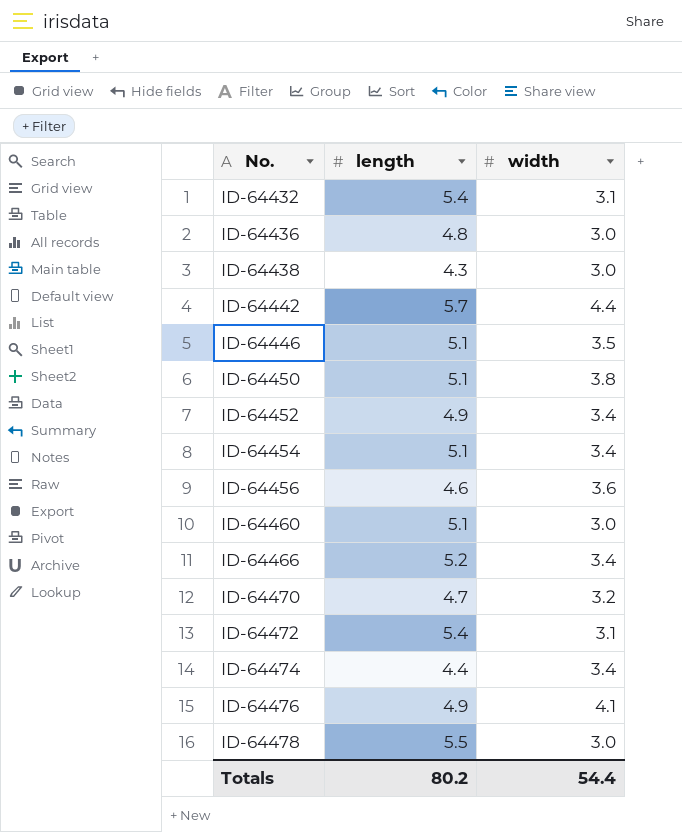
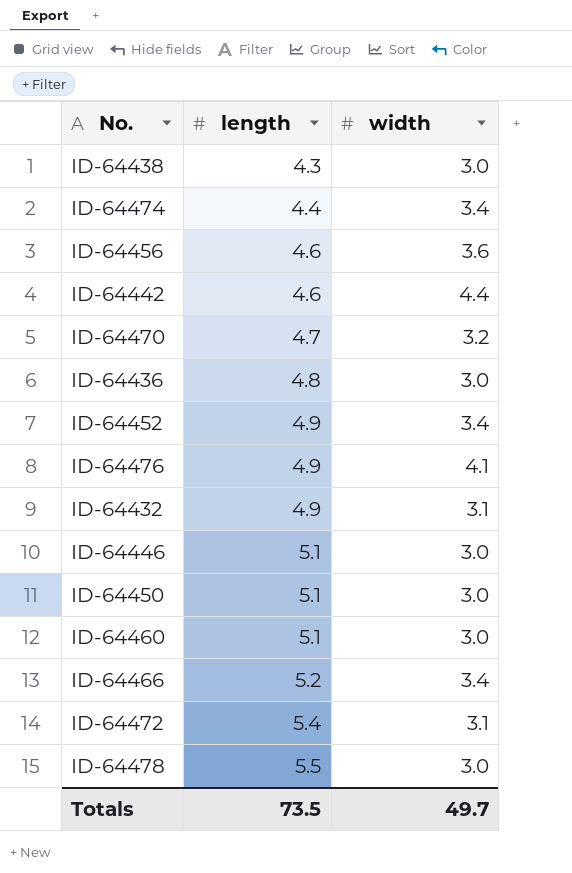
row order: No. ascending -> length ascending
row ID-64454: 5.1 | 3.4 -> none
ID-64442 | length: 5.7 -> 4.6
ID-64432 | length: 5.4 -> 4.9
ID-64446 | width: 3.5 -> 3.0
ID-64450 | width: 3.8 -> 3.0
Totals | length: 80.2 -> 73.5
Totals | width: 54.4 -> 49.7

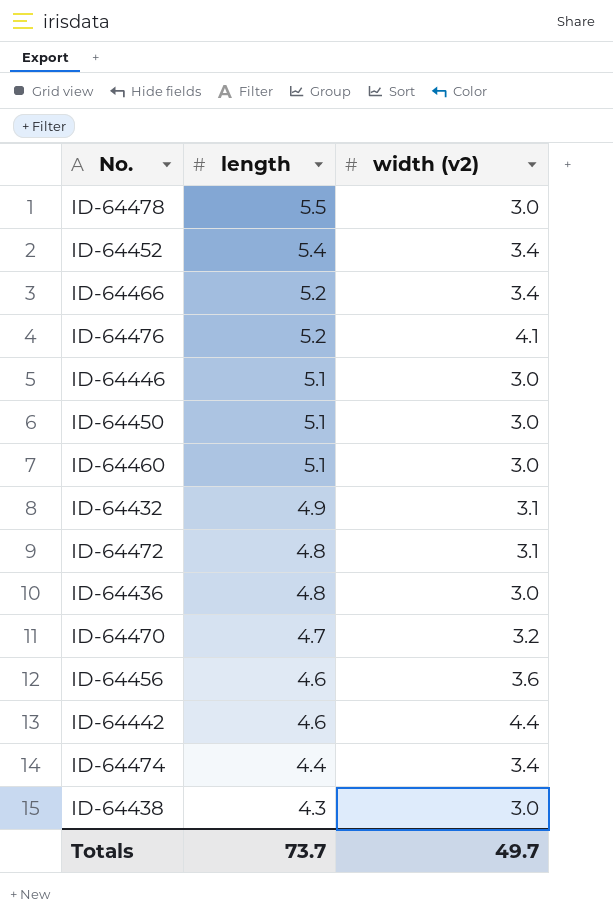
row order: length ascending -> length descending
column name: width -> width (v2)
ID-64452 | length: 4.9 -> 5.4
ID-64476 | length: 4.9 -> 5.2
ID-64472 | length: 5.4 -> 4.8
Totals | length: 73.5 -> 73.7

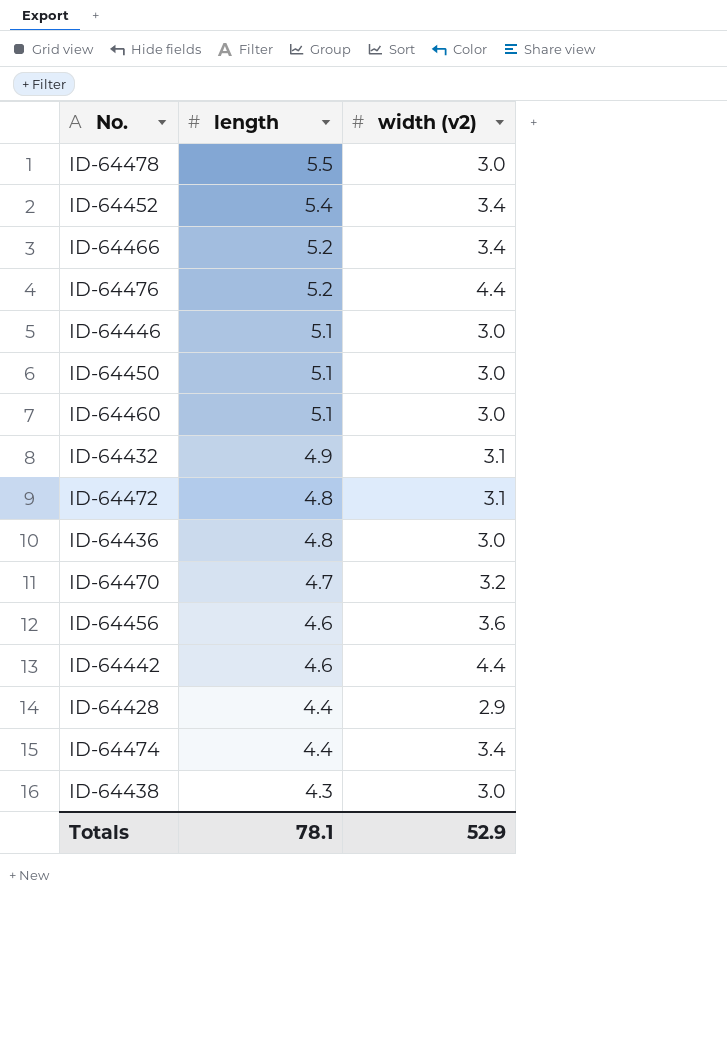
ID-64476 | width (v2): 4.1 -> 4.4
row ID-64428: none -> 4.4 | 2.9
Totals | length: 73.7 -> 78.1
Totals | width (v2): 49.7 -> 52.9

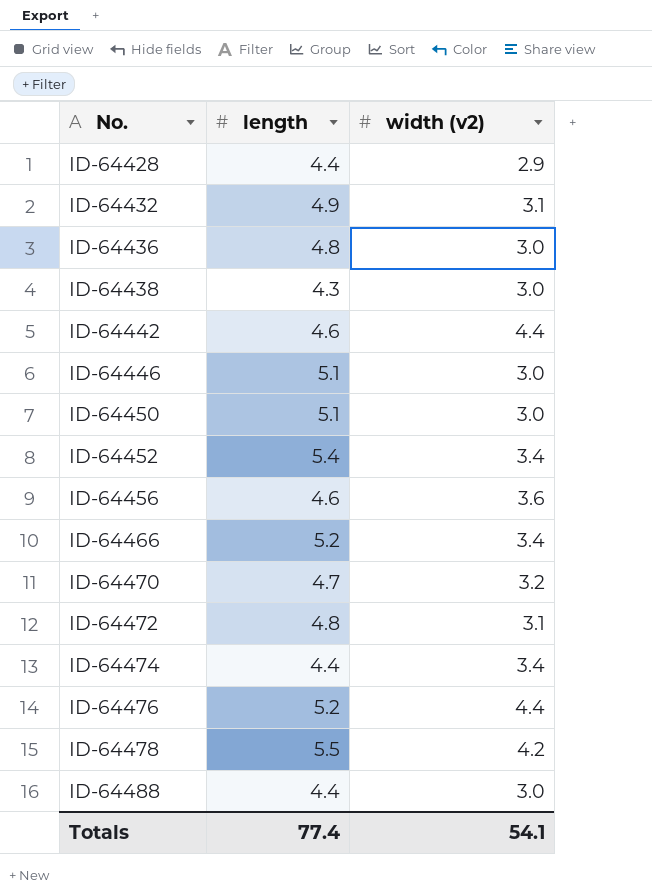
row order: length descending -> No. ascending
row ID-64460: 5.1 | 3.0 -> none
ID-64478 | width (v2): 3.0 -> 4.2
row ID-64488: none -> 4.4 | 3.0
Totals | length: 78.1 -> 77.4
Totals | width (v2): 52.9 -> 54.1

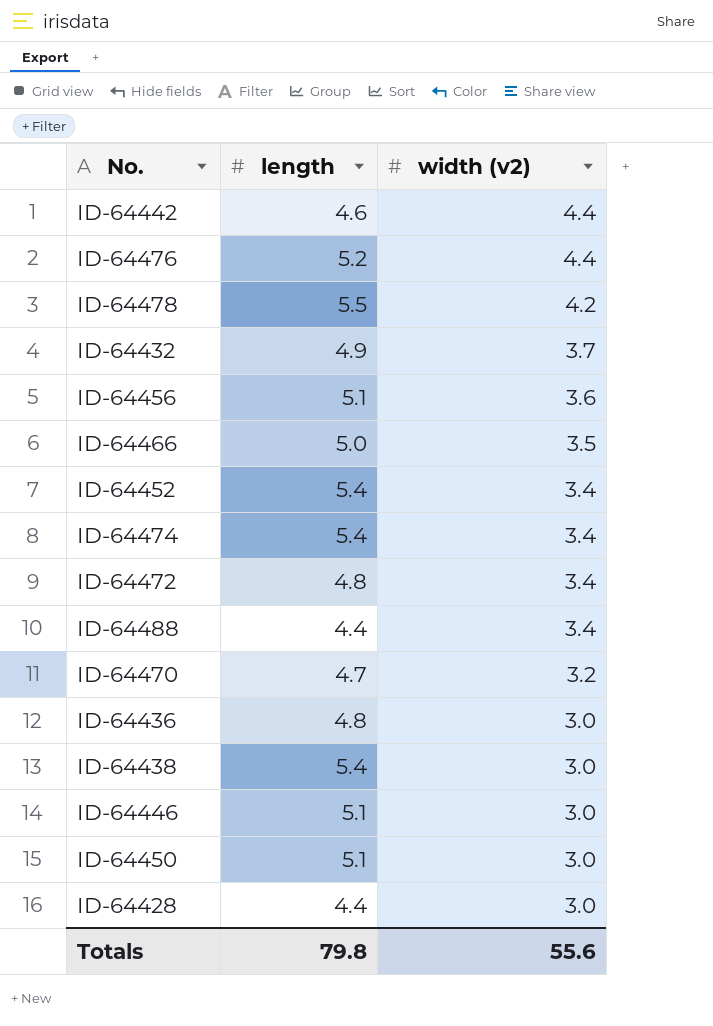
row order: No. ascending -> width (v2) descending
ID-64432 | width (v2): 3.1 -> 3.7
ID-64456 | length: 4.6 -> 5.1
ID-64466 | length: 5.2 -> 5.0
ID-64466 | width (v2): 3.4 -> 3.5
ID-64474 | length: 4.4 -> 5.4
ID-64472 | width (v2): 3.1 -> 3.4
ID-64488 | width (v2): 3.0 -> 3.4
ID-64438 | length: 4.3 -> 5.4
ID-64428 | width (v2): 2.9 -> 3.0
Totals | length: 77.4 -> 79.8
Totals | width (v2): 54.1 -> 55.6

